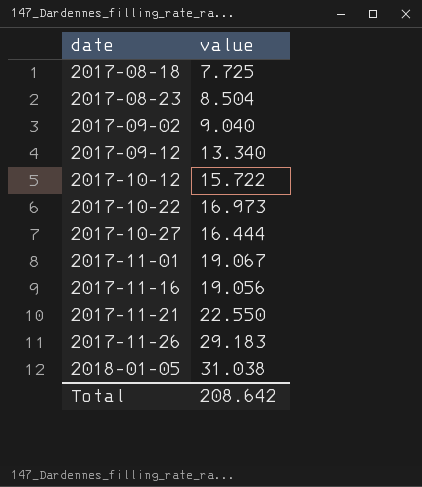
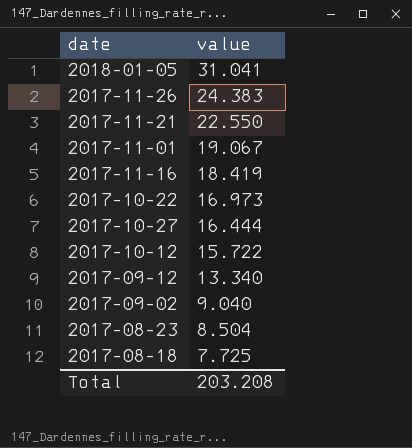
row order: date ascending -> value descending
2018-01-05 | value: 31.038 -> 31.041
2017-11-26 | value: 29.183 -> 24.383
2017-11-16 | value: 19.056 -> 18.419
Total | value: 208.642 -> 203.208

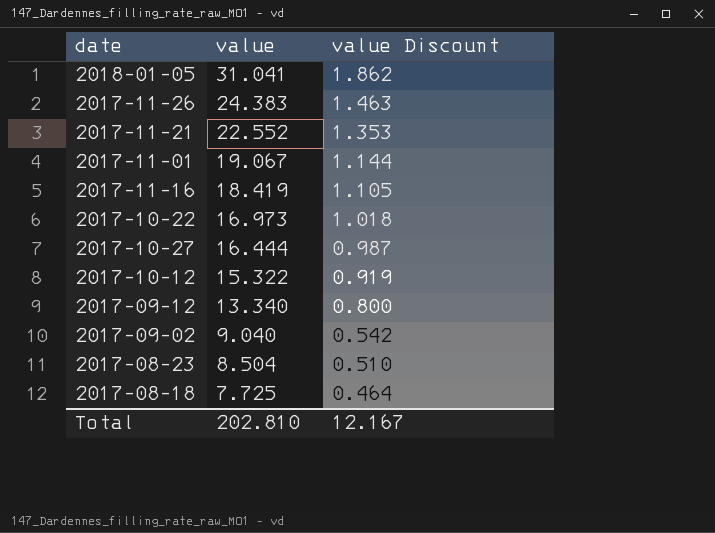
column value Discount | formula: none -> [value] * 0.06
2017-11-21 | value: 22.550 -> 22.552
2017-10-12 | value: 15.722 -> 15.322
Total | value: 203.208 -> 202.810

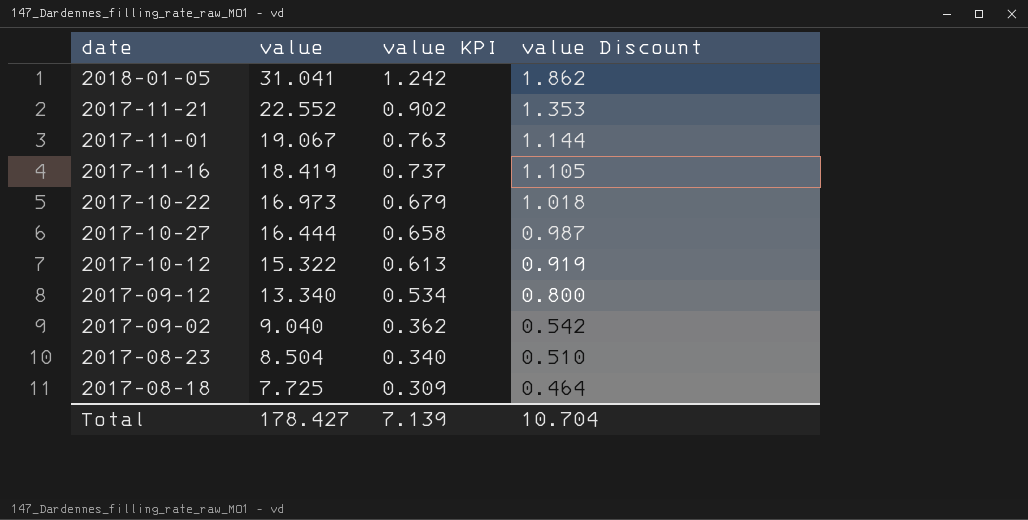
column value KPI | formula: none -> [value] * 0.04
row 2017-11-26: 24.383 | 1.463 -> none
Total | value: 202.810 -> 178.427
Total | value Discount: 12.167 -> 10.704

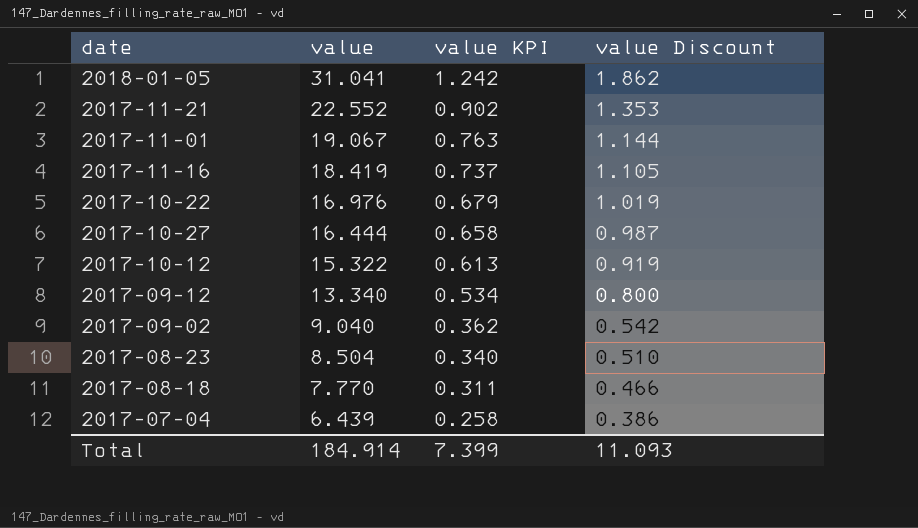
2017-10-22 | value: 16.973 -> 16.976
2017-10-22 | value Discount: 1.018 -> 1.019
2017-08-18 | value: 7.725 -> 7.770
2017-08-18 | value KPI: 0.309 -> 0.311
2017-08-18 | value Discount: 0.464 -> 0.466
row 2017-07-04: none -> 6.439 | 0.258 | 0.386
Total | value: 178.427 -> 184.914
Total | value KPI: 7.139 -> 7.399
Total | value Discount: 10.704 -> 11.093

